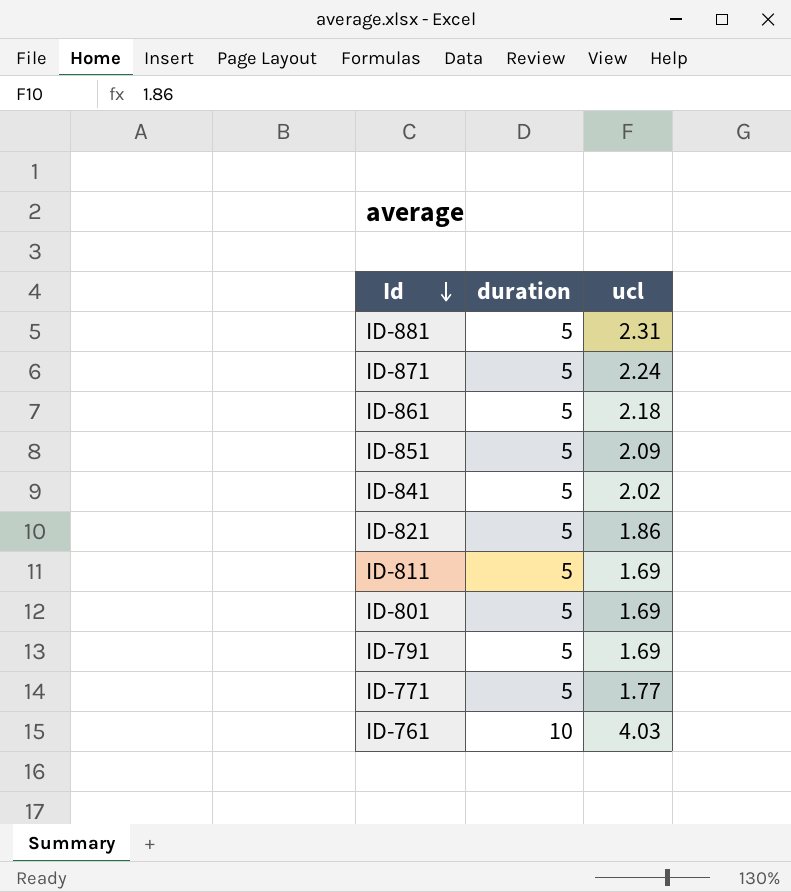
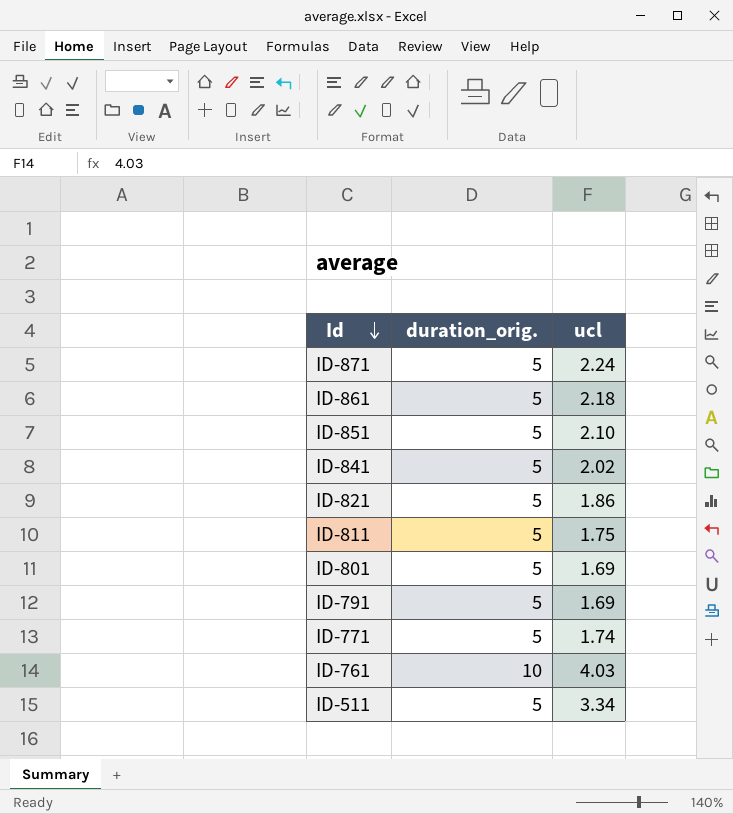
column name: duration -> duration_orig.
row ID-881: 5 | 2.31 -> none
ID-851 | ucl: 2.09 -> 2.10
ID-811 | ucl: 1.69 -> 1.75
ID-771 | ucl: 1.77 -> 1.74
row ID-511: none -> 5 | 3.34

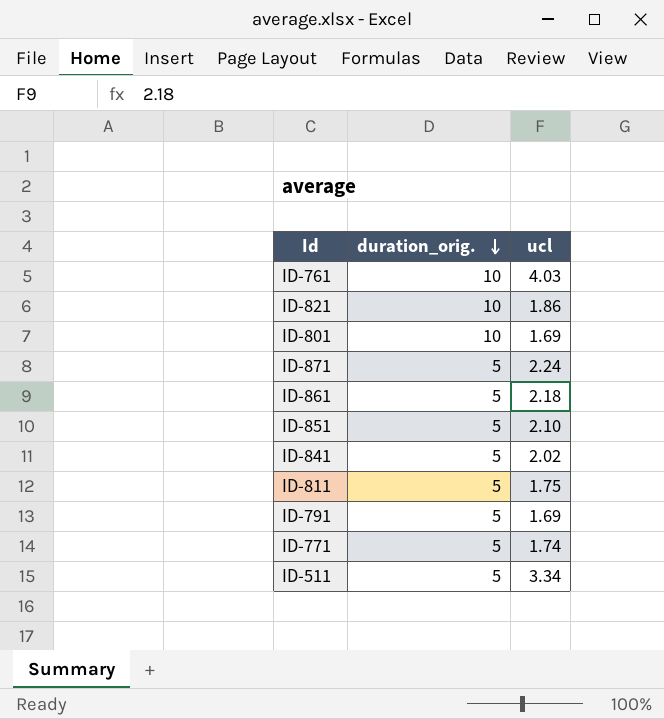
row order: Id descending -> duration_orig. descending
ID-821 | duration_orig.: 5 -> 10
ID-801 | duration_orig.: 5 -> 10

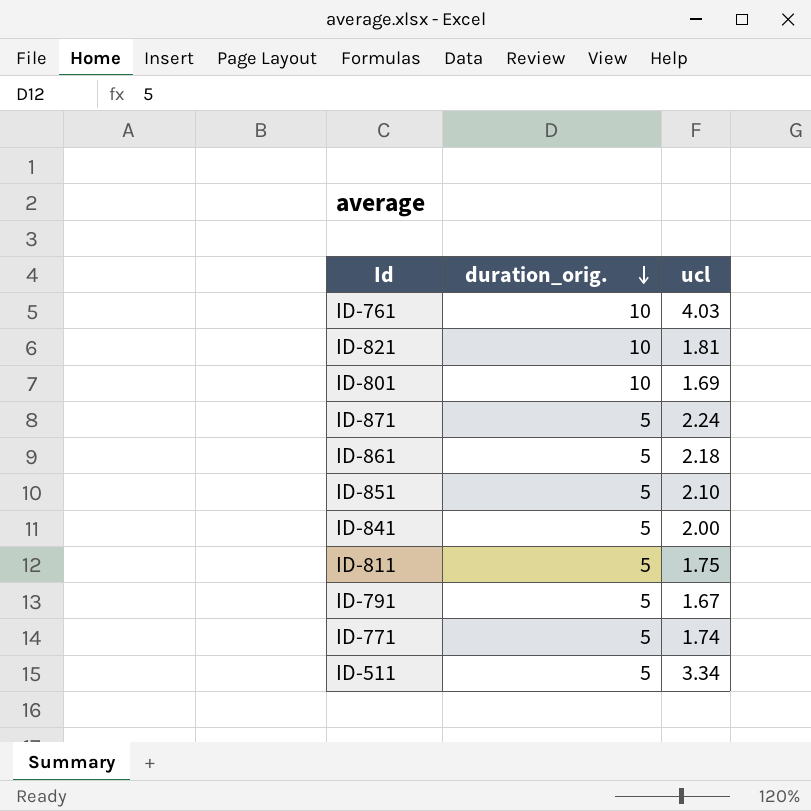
ID-821 | ucl: 1.86 -> 1.81
ID-841 | ucl: 2.02 -> 2.00
ID-791 | ucl: 1.69 -> 1.67

